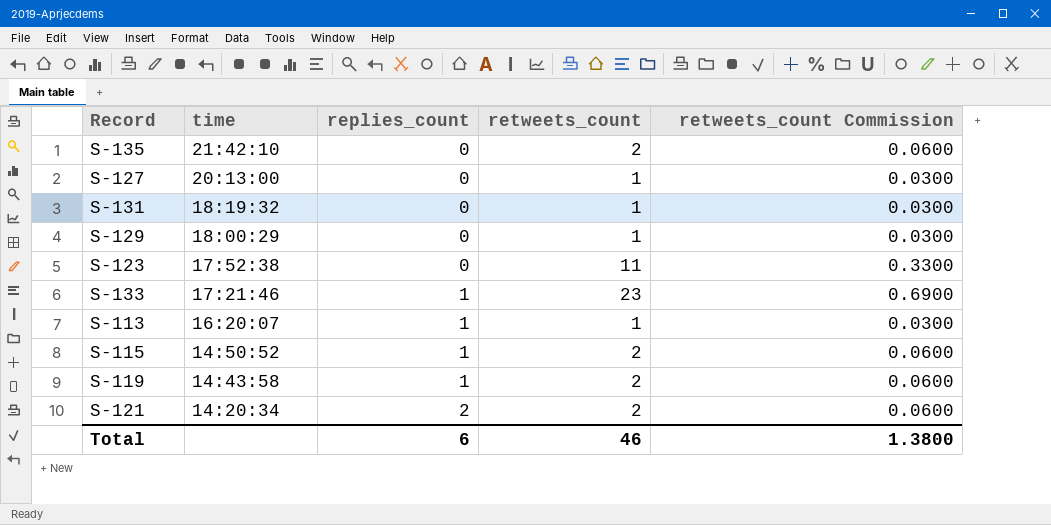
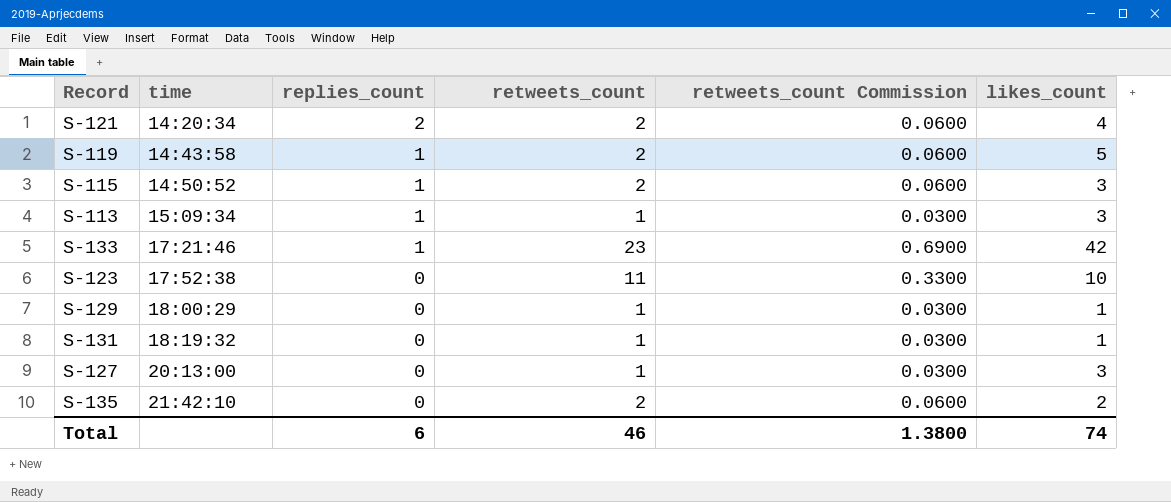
row order: time descending -> time ascending
column likes_count | position: none -> 6
S-113 | time: 16:20:07 -> 15:09:34

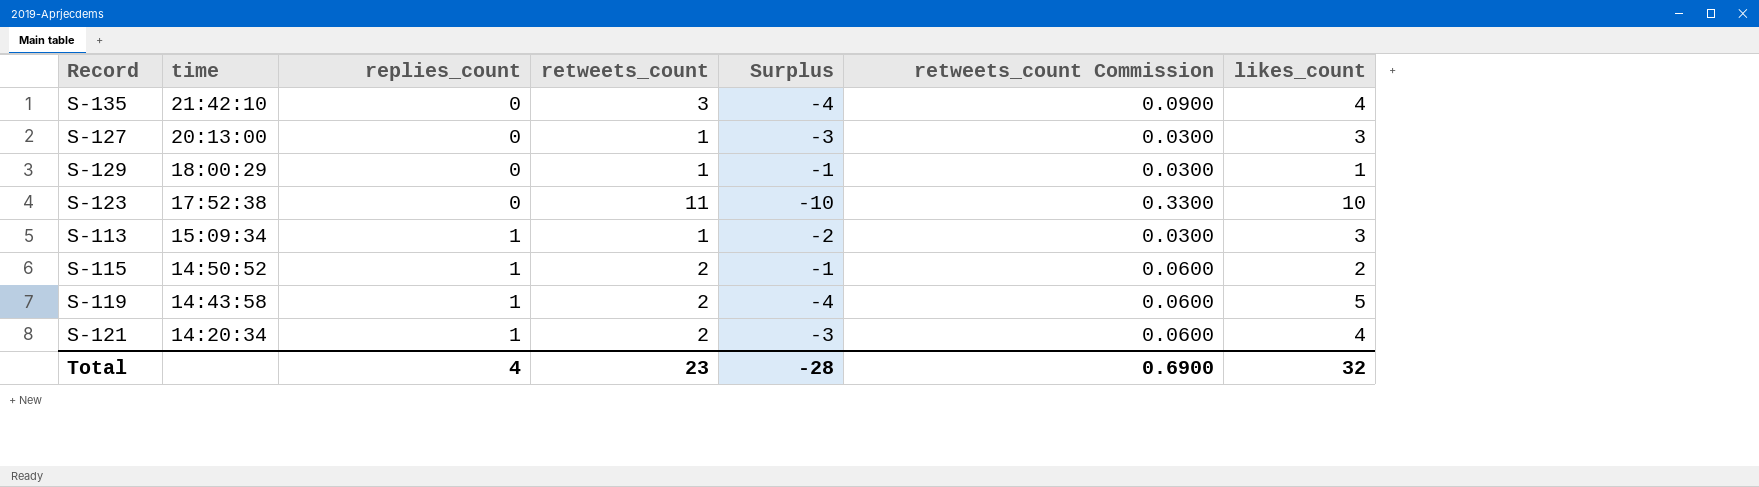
row order: time ascending -> time descending
column Surplus | formula: none -> [replies_count] - [likes_count]
row S-133: 17:21:46 | 1 | 23 | 0.6900 | 42 -> none
row S-131: 18:19:32 | 0 | 1 | 0.0300 | 1 -> none
S-135 | retweets_count: 2 -> 3
S-135 | retweets_count Commission: 0.0600 -> 0.0900
S-135 | likes_count: 2 -> 4
S-115 | likes_count: 3 -> 2
S-121 | replies_count: 2 -> 1
Total | replies_count: 6 -> 4
Total | retweets_count: 46 -> 23
Total | retweets_count Commission: 1.3800 -> 0.6900
Total | likes_count: 74 -> 32

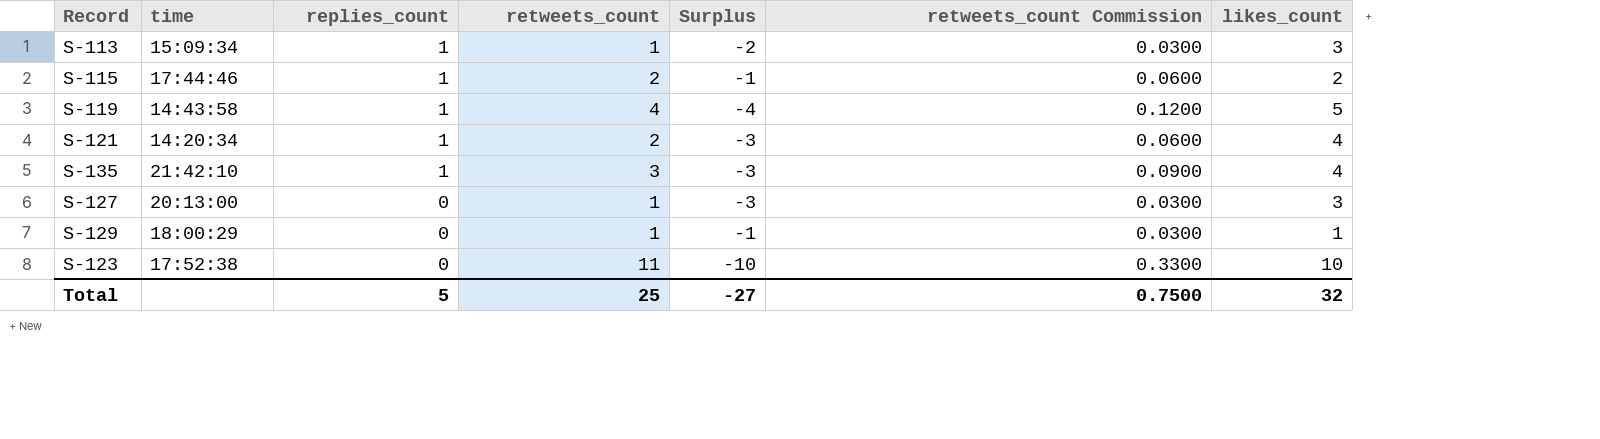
row order: time descending -> replies_count descending
S-115 | time: 14:50:52 -> 17:44:46
S-119 | retweets_count: 2 -> 4
S-119 | retweets_count Commission: 0.0600 -> 0.1200
S-135 | replies_count: 0 -> 1
S-135 | Surplus: -4 -> -3
Total | replies_count: 4 -> 5
Total | retweets_count: 23 -> 25
Total | Surplus: -28 -> -27
Total | retweets_count Commission: 0.6900 -> 0.7500

